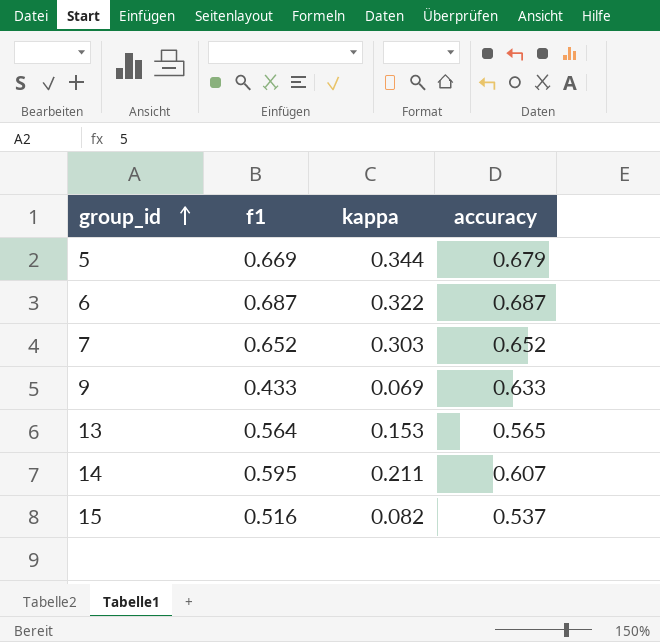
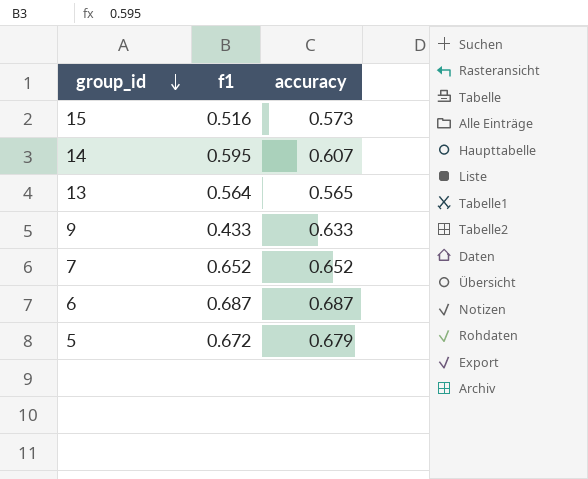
row order: group_id ascending -> group_id descending
column kappa | position: 3 -> none
15 | accuracy: 0.537 -> 0.573
5 | f1: 0.669 -> 0.672

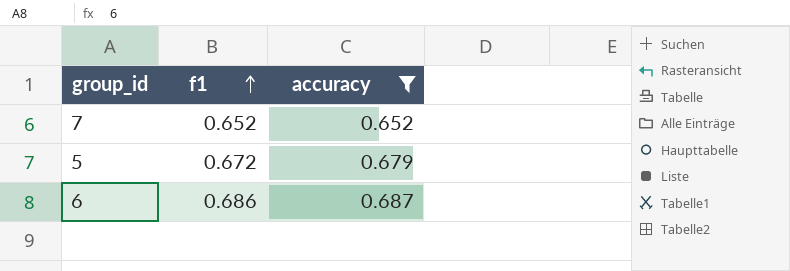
filter: none -> accuracy >= 0.652
row order: group_id descending -> f1 ascending
6 | f1: 0.687 -> 0.686

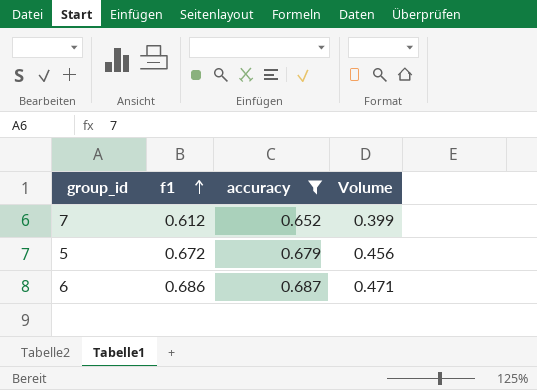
column Volume | formula: none -> [f1] * [accuracy]
7 | f1: 0.652 -> 0.612

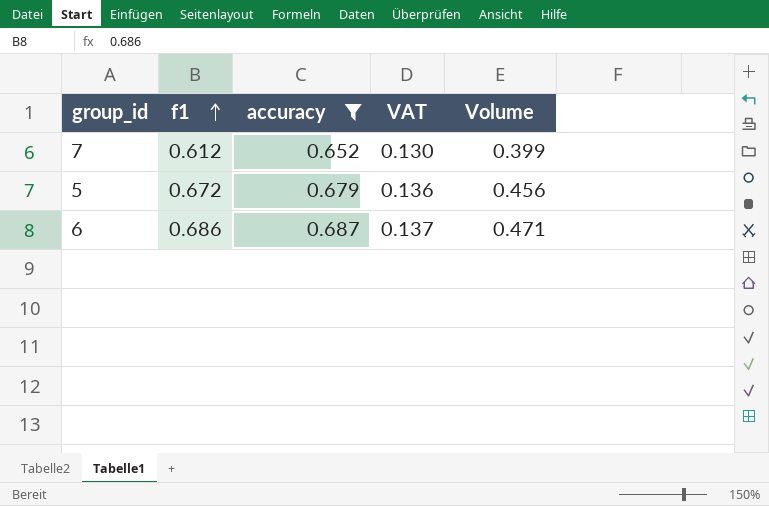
column VAT | formula: none -> [accuracy] * 0.2

